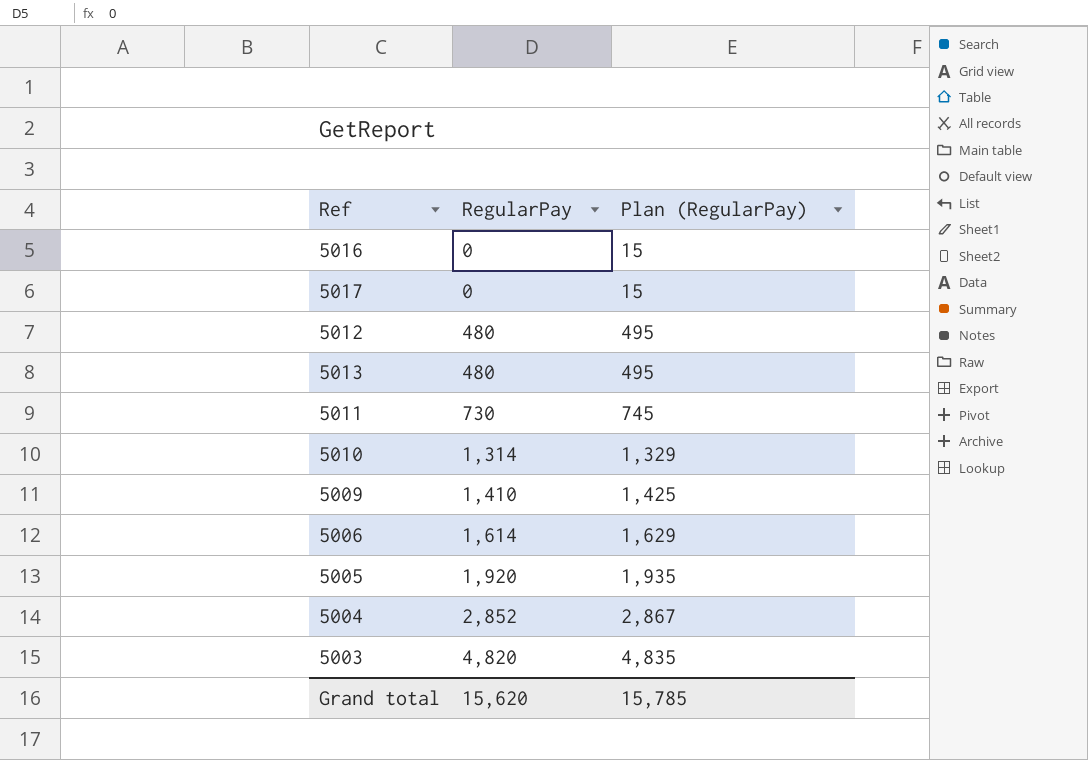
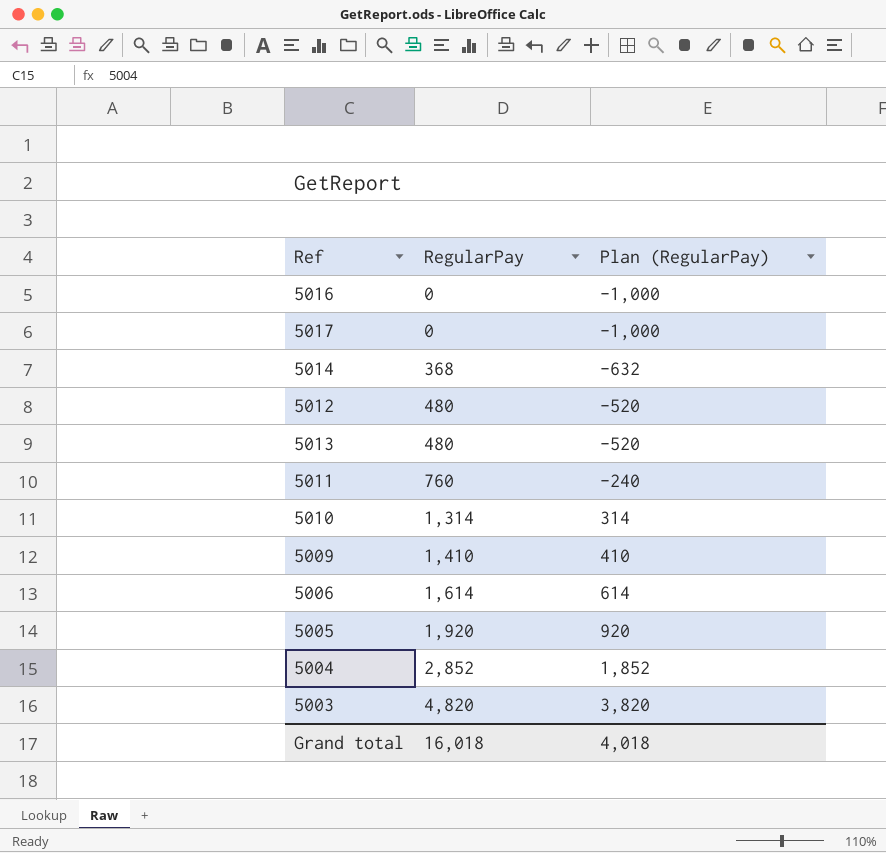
column Plan (RegularPay) | formula: [RegularPay] + 15 -> [RegularPay] - 1000
row 5014: none -> 368 | -632
5011 | RegularPay: 730 -> 760
Grand total | RegularPay: 15,620 -> 16,018
Grand total | Plan (RegularPay): 15,785 -> 4,018

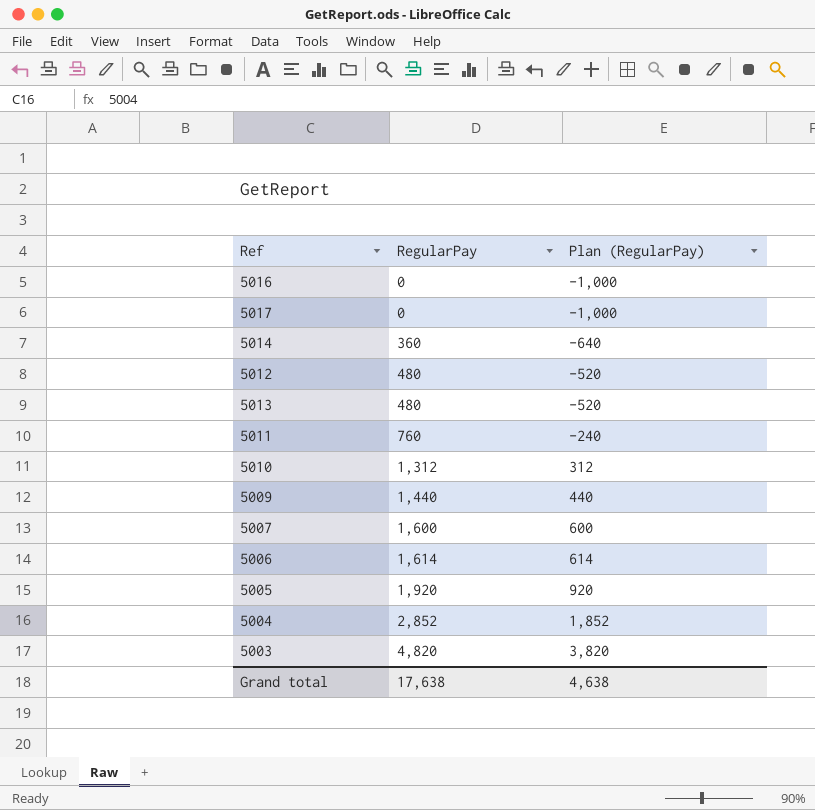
5014 | RegularPay: 368 -> 360
5014 | Plan (RegularPay): -632 -> -640
5010 | RegularPay: 1,314 -> 1,312
5010 | Plan (RegularPay): 314 -> 312
5009 | RegularPay: 1,410 -> 1,440
5009 | Plan (RegularPay): 410 -> 440
row 5007: none -> 1,600 | 600
Grand total | RegularPay: 16,018 -> 17,638
Grand total | Plan (RegularPay): 4,018 -> 4,638

